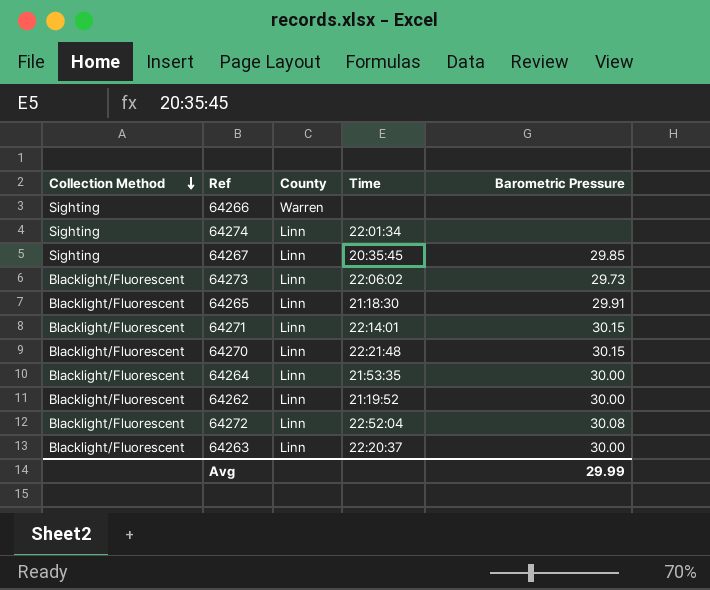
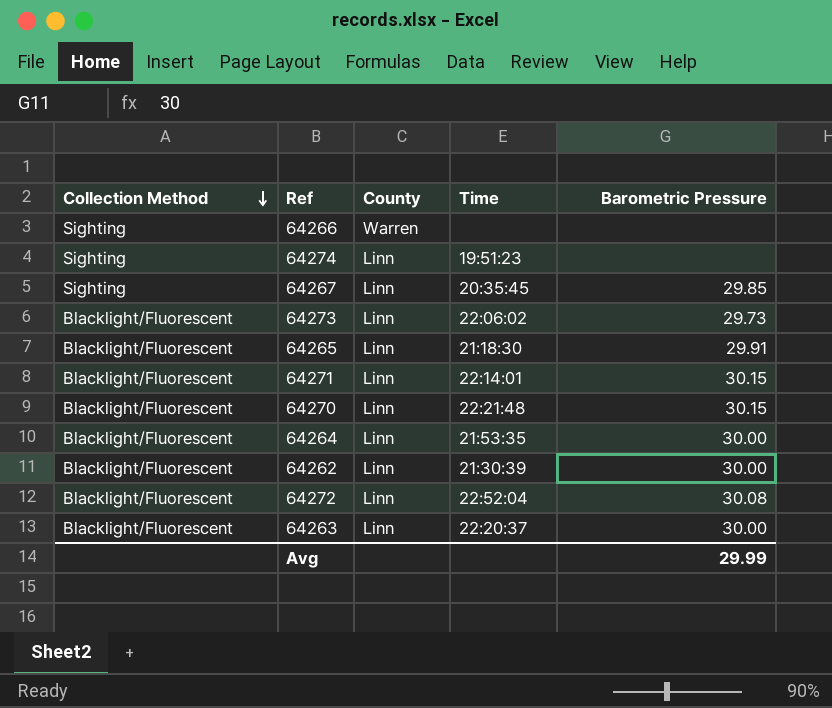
64274 | Time: 22:01:34 -> 19:51:23
64262 | Time: 21:19:52 -> 21:30:39

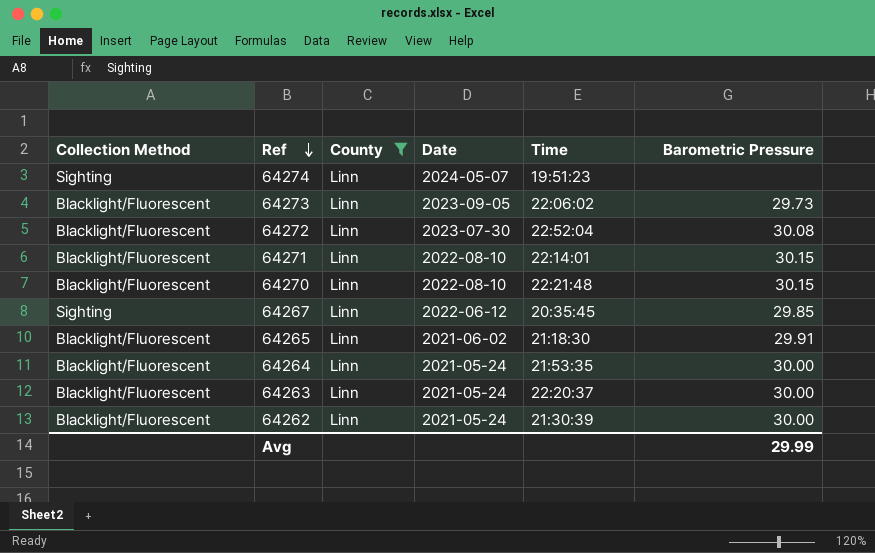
filter: none -> County = Linn
row order: Collection Method descending -> Ref descending
column Date | position: none -> 4

